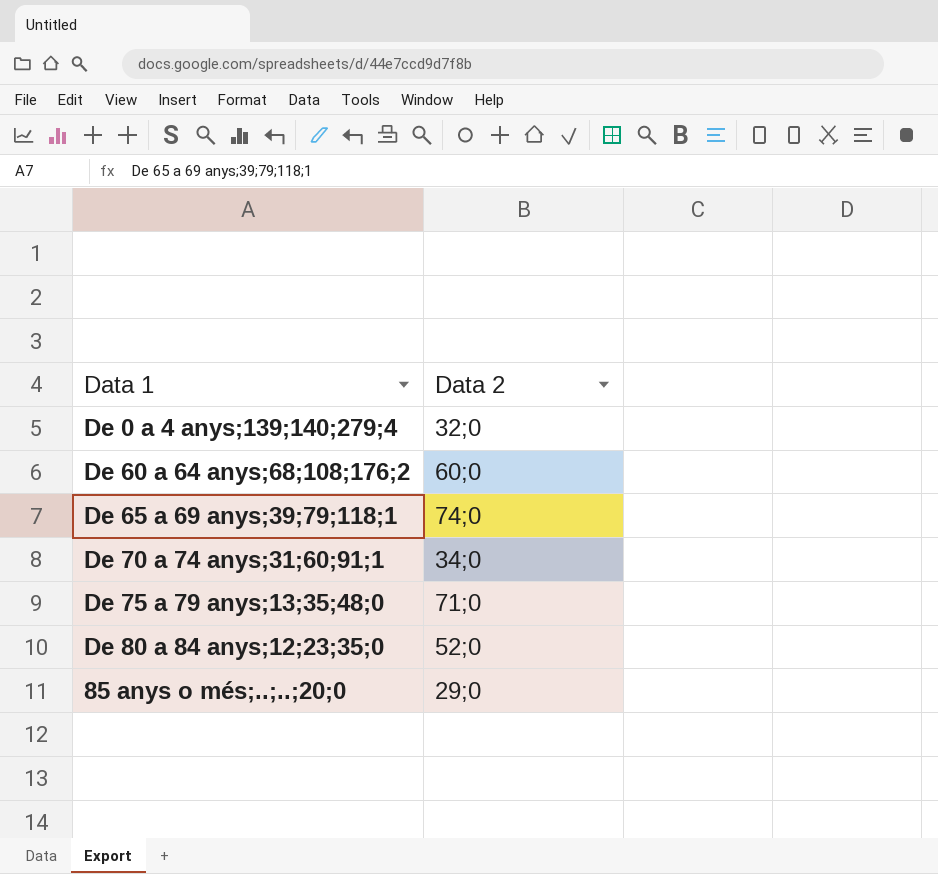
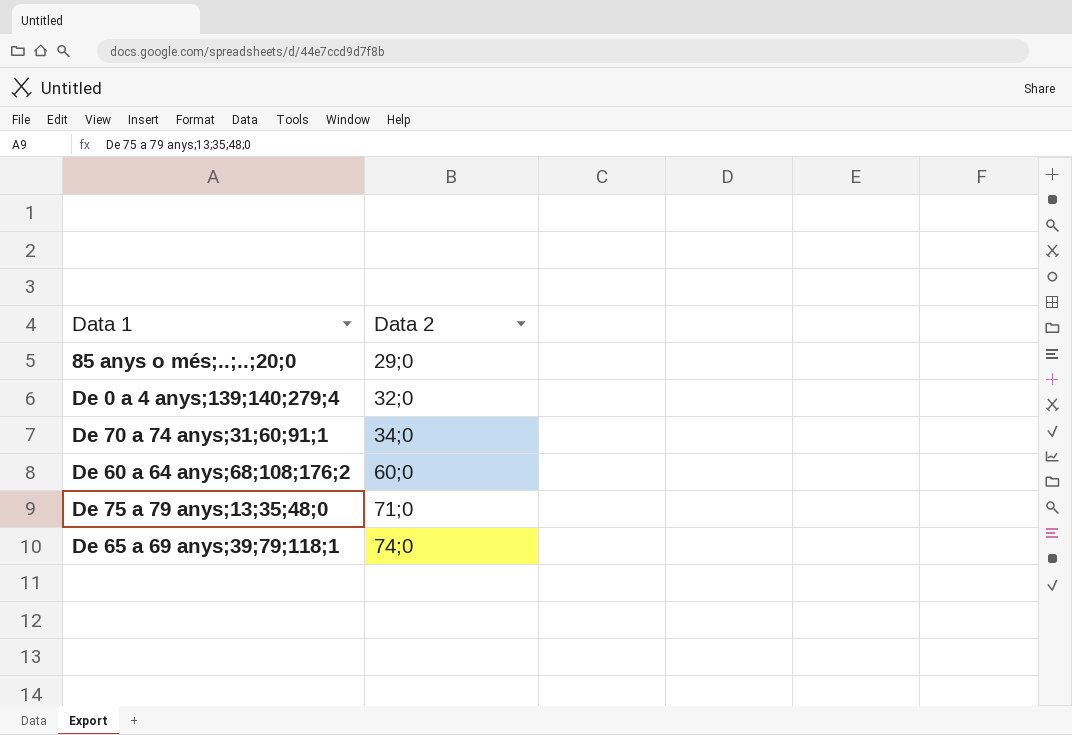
row order: none -> Data 2 ascending
row De 80 a 84 anys;12;23;35;0: 52;0 -> none

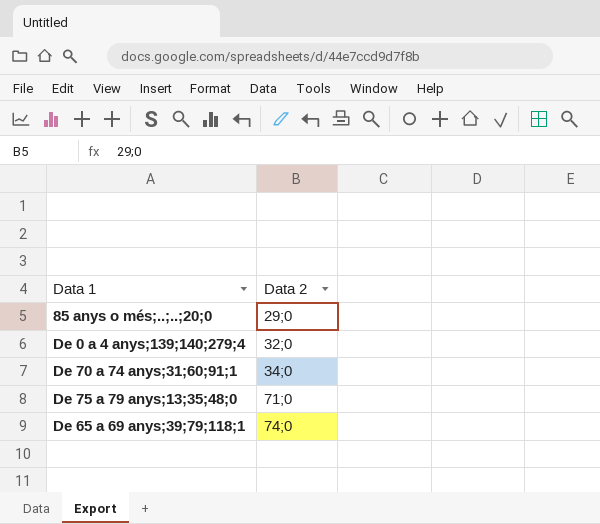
row De 60 a 64 anys;68;108;176;2: 60;0 -> none

